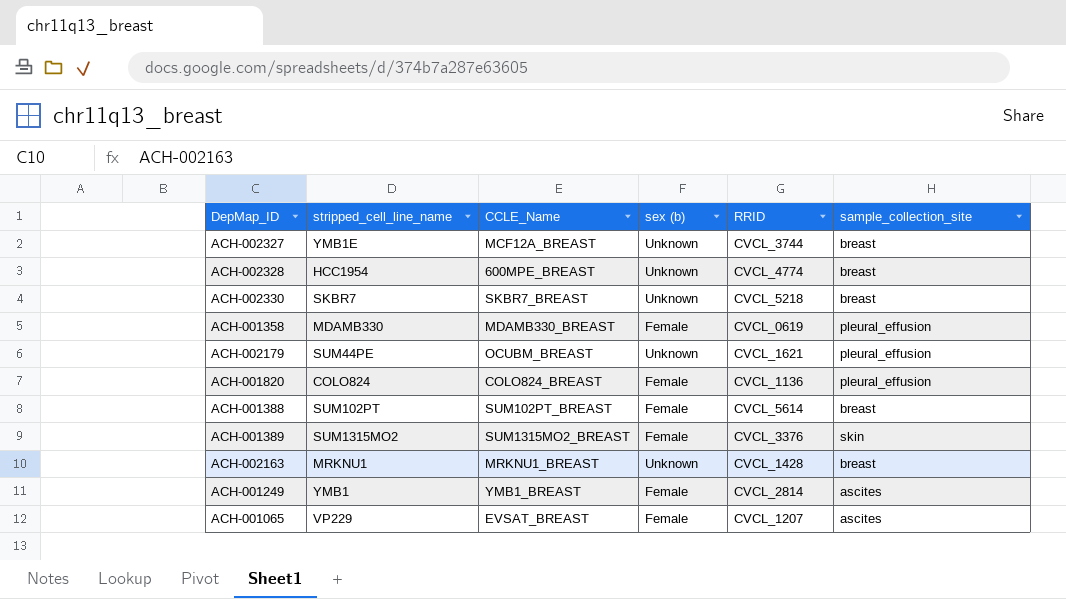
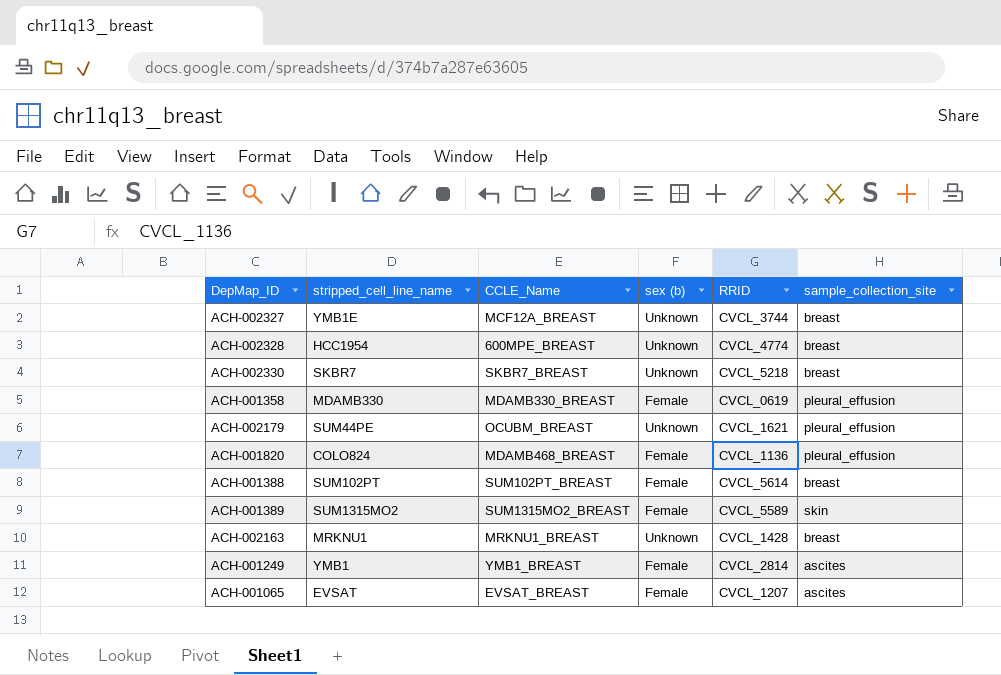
ACH-001820 | CCLE_Name: COLO824_BREAST -> MDAMB468_BREAST
ACH-001389 | RRID: CVCL_3376 -> CVCL_5589
ACH-001065 | stripped_cell_line_name: VP229 -> EVSAT

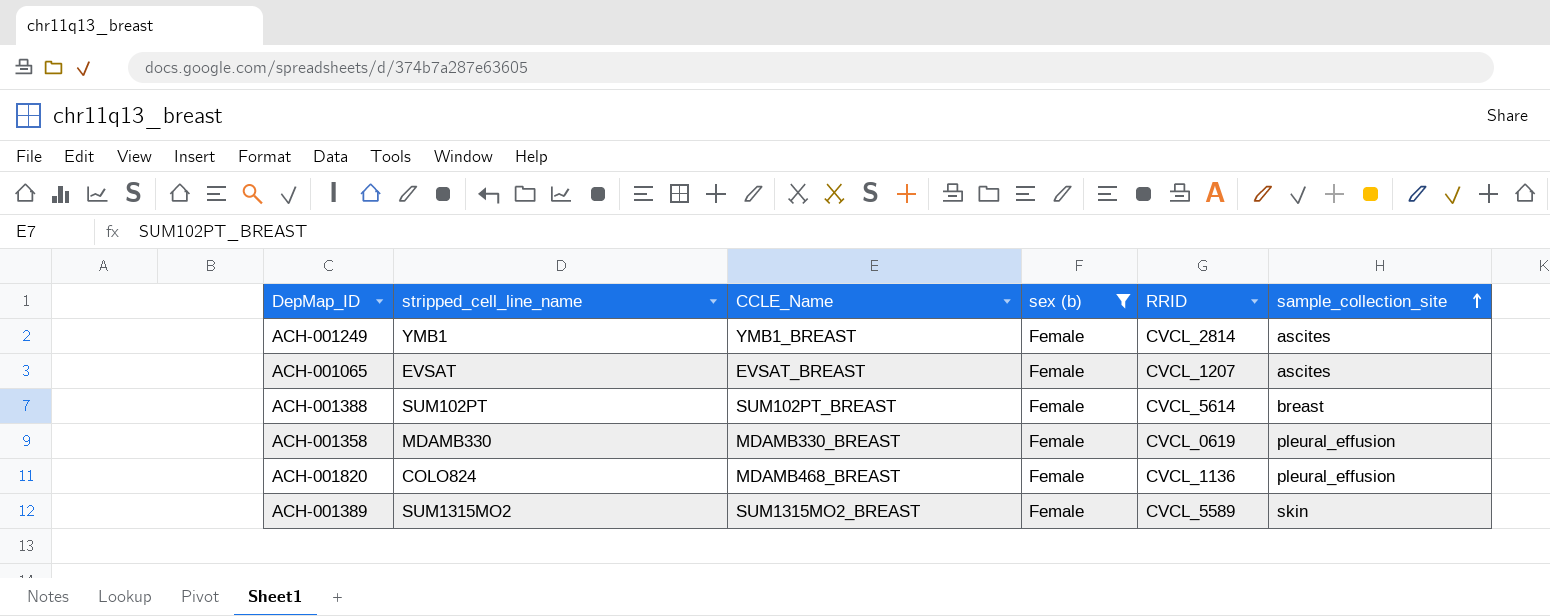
filter: none -> sex (b) = Female
row order: none -> sample_collection_site ascending

